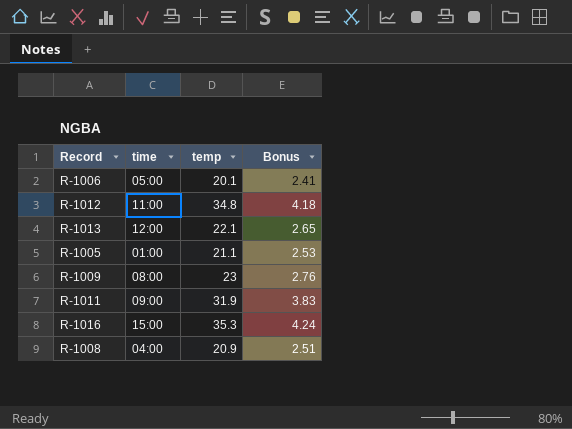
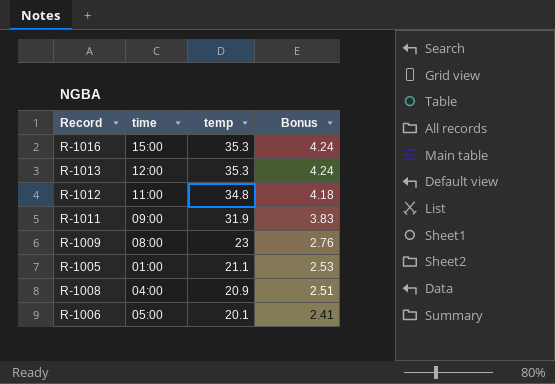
row order: none -> temp descending
R-1013 | temp: 22.1 -> 35.3
R-1013 | Bonus: 2.65 -> 4.24

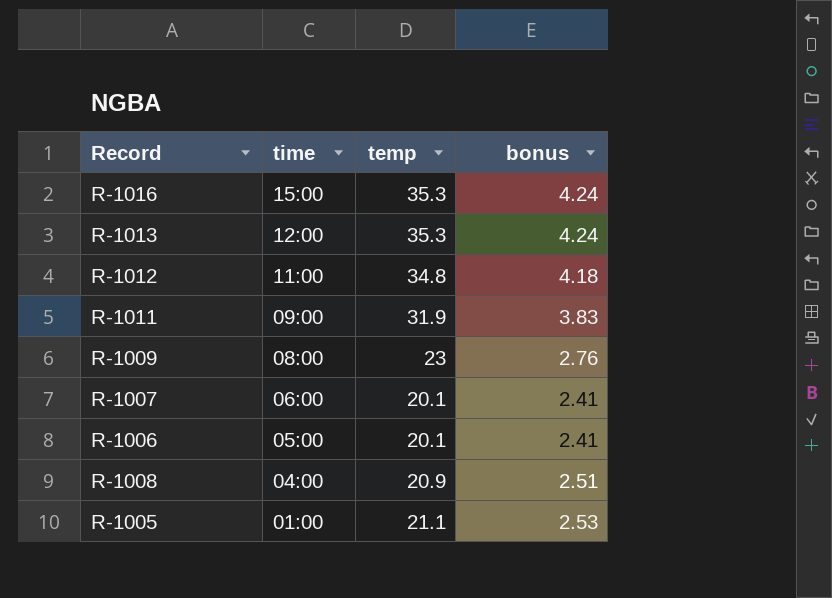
row order: temp descending -> time descending
column name: Bonus -> bonus
row R-1007: none -> 06:00 | 20.1 | 2.41

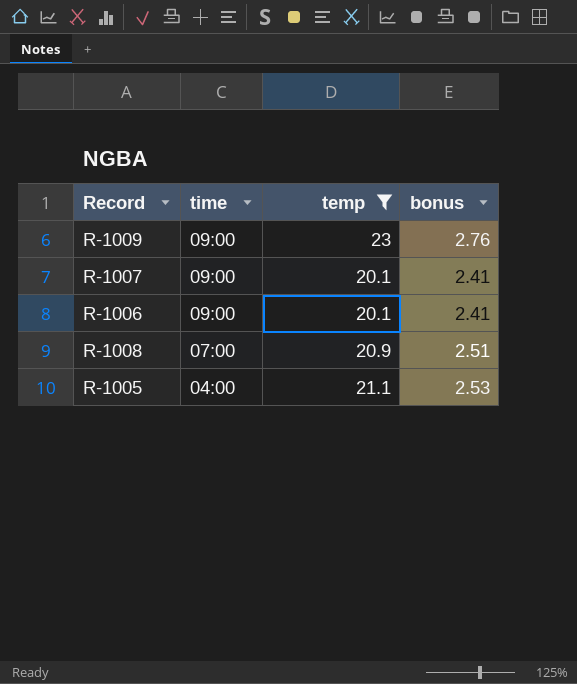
filter: none -> temp <= 23
R-1009 | time: 08:00 -> 09:00
R-1007 | time: 06:00 -> 09:00
R-1006 | time: 05:00 -> 09:00
R-1008 | time: 04:00 -> 07:00
R-1005 | time: 01:00 -> 04:00

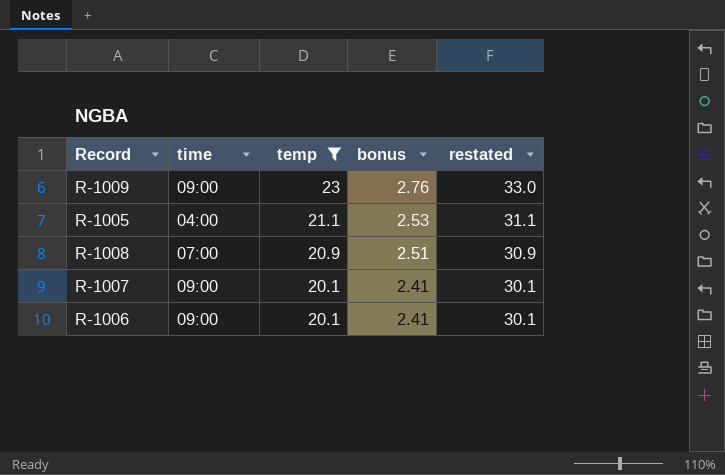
row order: time descending -> temp descending
column restated | formula: none -> [temp] + 10

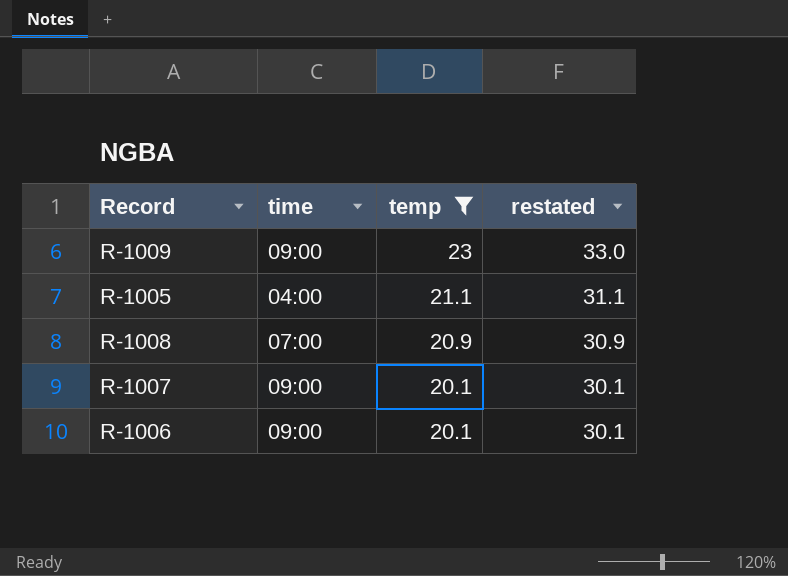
column bonus | formula: [temp] * 0.12 -> none

